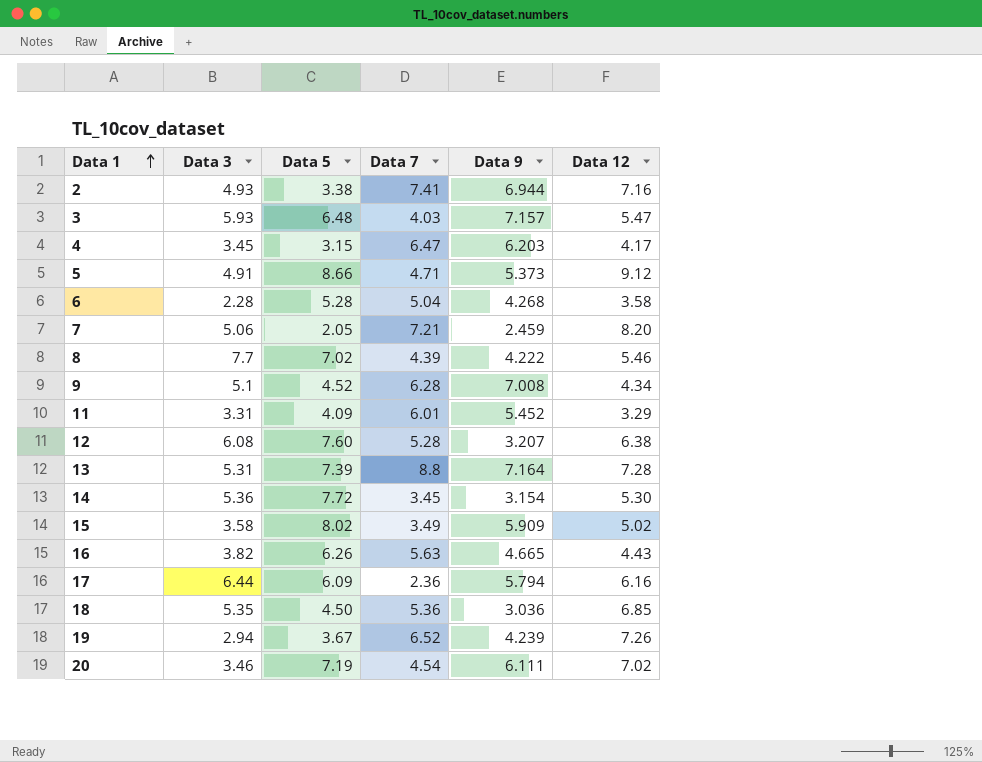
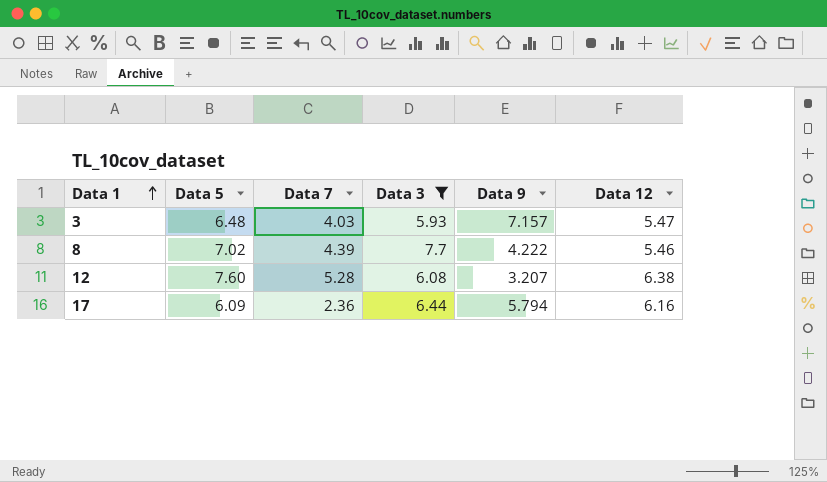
filter: none -> Data 3 >= 5.93
column Data 3 | position: 2 -> 4

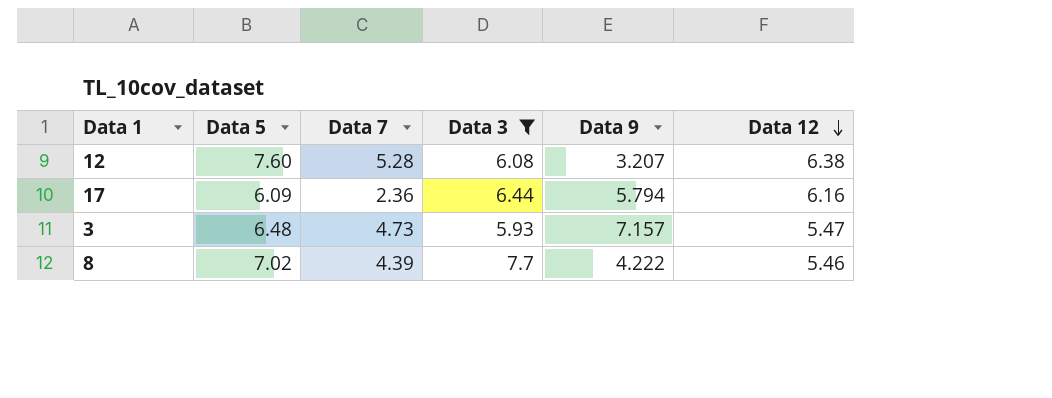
row order: Data 1 ascending -> Data 12 descending
3 | Data 7: 4.03 -> 4.73

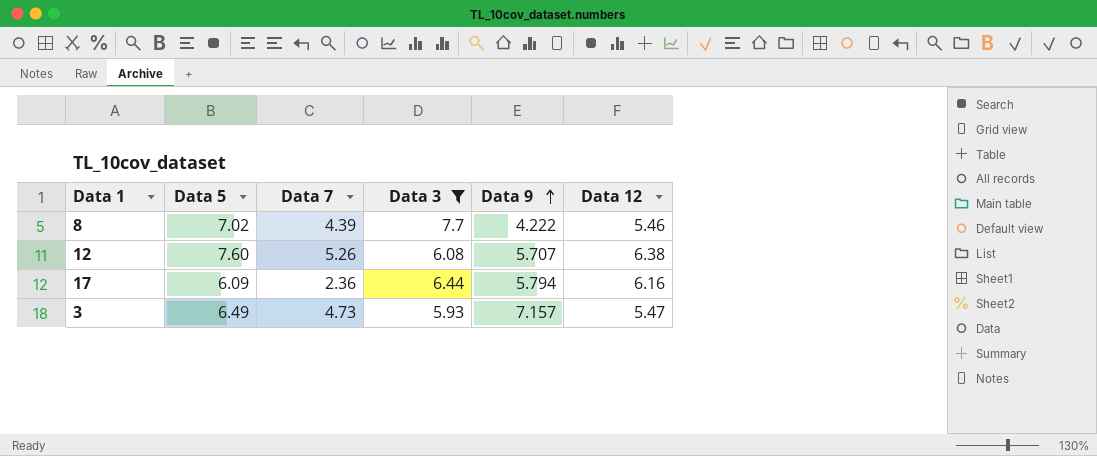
row order: Data 12 descending -> Data 9 ascending
12 | Data 7: 5.28 -> 5.26
12 | Data 9: 3.207 -> 5.707
3 | Data 5: 6.48 -> 6.49

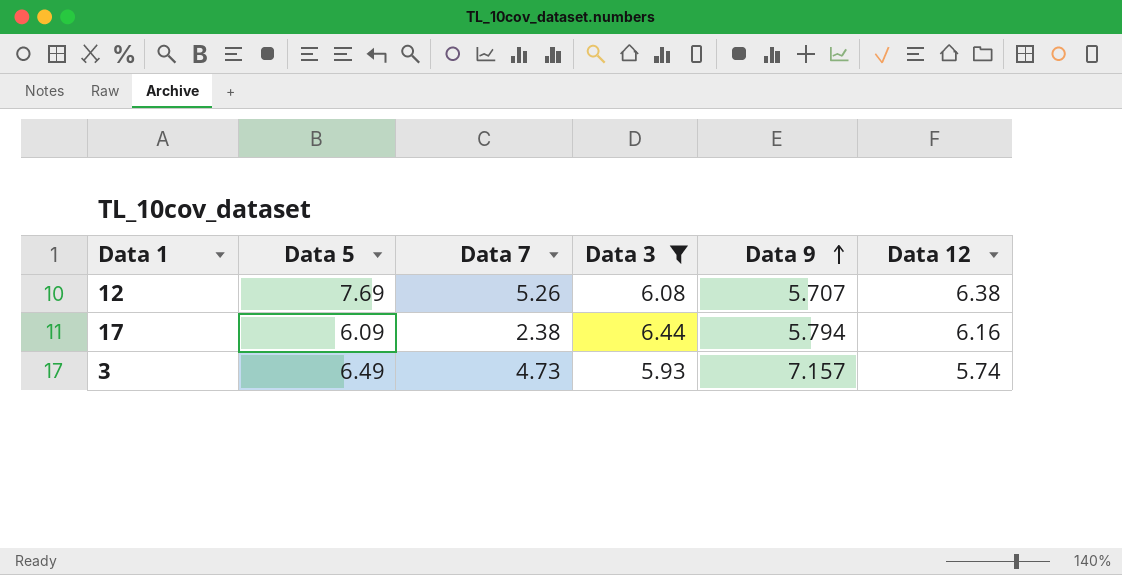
row 8: 7.02 | 4.39 | 7.7 | 4.222 | 5.46 -> none
12 | Data 5: 7.60 -> 7.69
17 | Data 7: 2.36 -> 2.38
3 | Data 12: 5.47 -> 5.74

